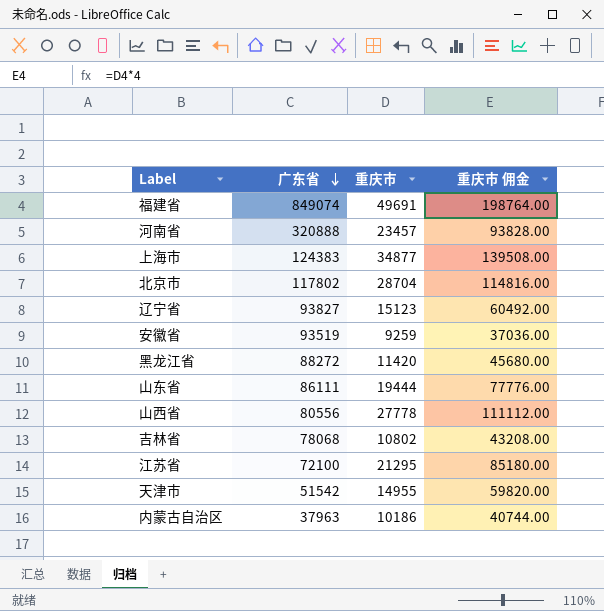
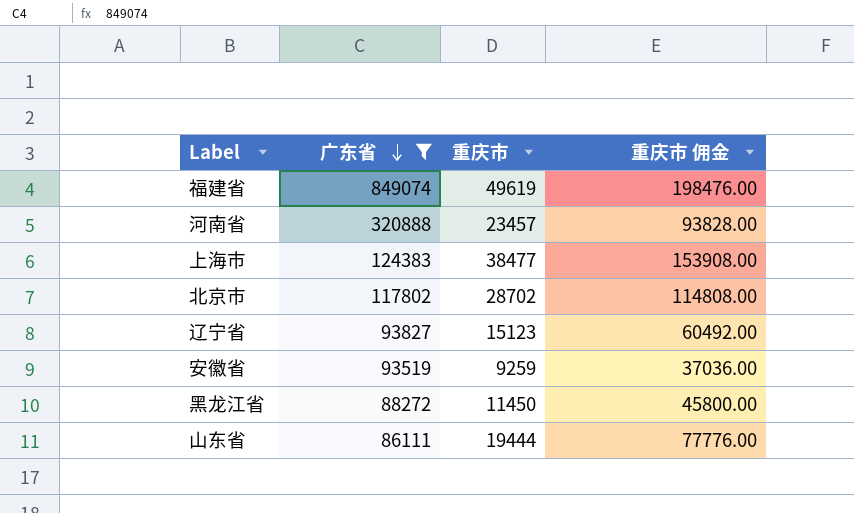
filter: none -> 广东省 >= 86111
福建省 | 重庆市: 49691 -> 49619
福建省 | 重庆市 佣金: 198764.00 -> 198476.00
上海市 | 重庆市: 34877 -> 38477
上海市 | 重庆市 佣金: 139508.00 -> 153908.00
北京市 | 重庆市: 28704 -> 28702
北京市 | 重庆市 佣金: 114816.00 -> 114808.00
黑龙江省 | 重庆市: 11420 -> 11450
黑龙江省 | 重庆市 佣金: 45680.00 -> 45800.00

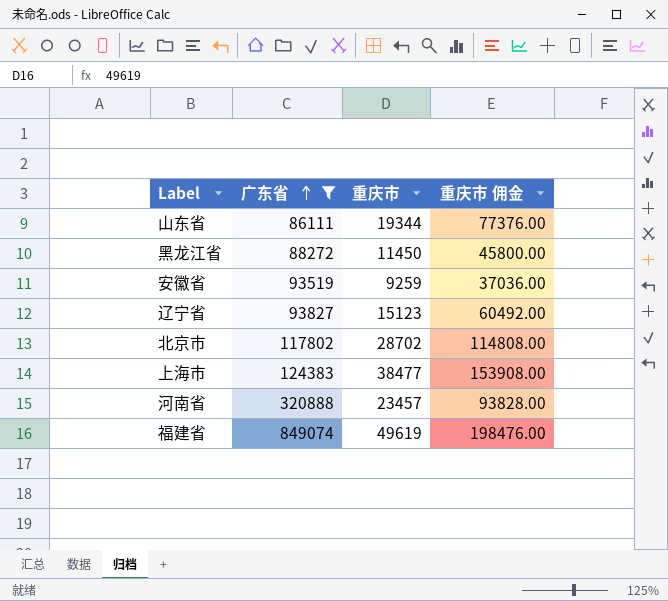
row order: 广东省 descending -> 广东省 ascending
山东省 | 重庆市: 19444 -> 19344
山东省 | 重庆市 佣金: 77776.00 -> 77376.00

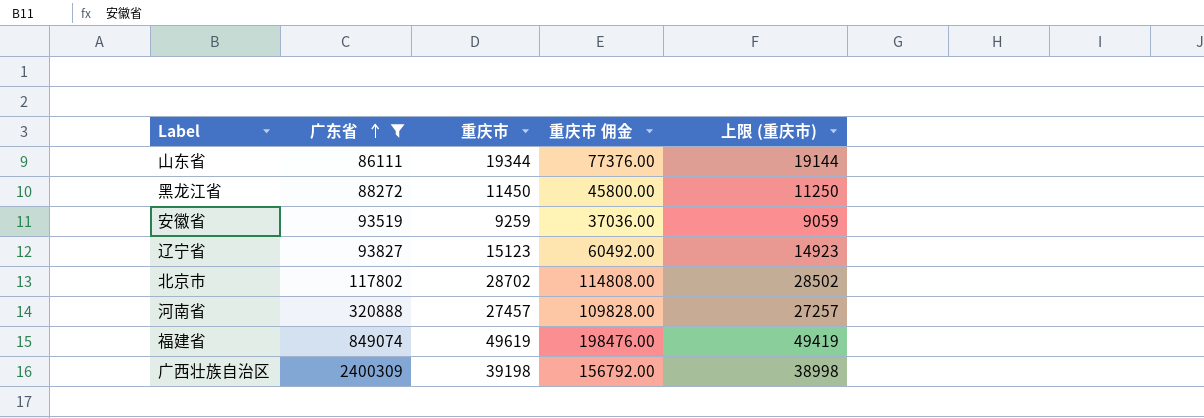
column 上限 (重庆市) | formula: none -> [重庆市] - 200
row 上海市: 124383 | 38477 | 153908.00 -> none
河南省 | 重庆市: 23457 -> 27457
河南省 | 重庆市 佣金: 93828.00 -> 109828.00
row 广西壮族自治区: none -> 2400309 | 39198 | 156792.00 | 38998

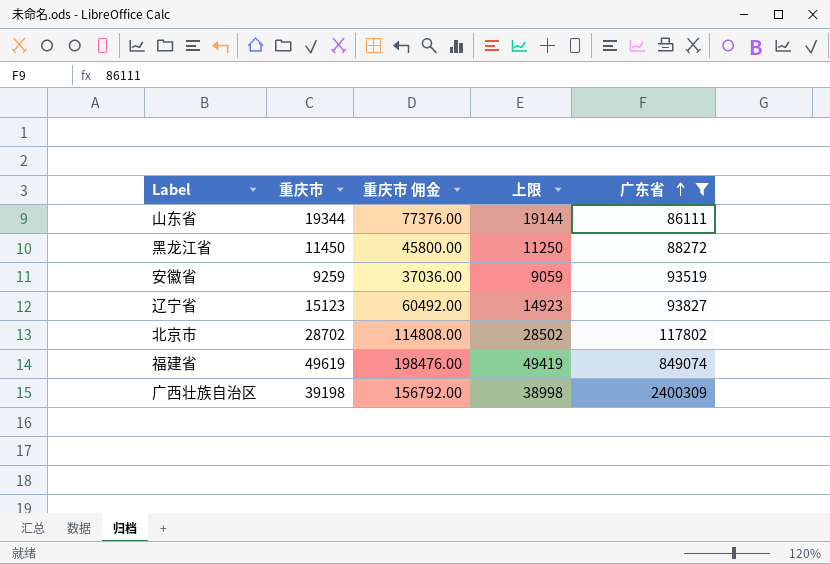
column name: 上限 (重庆市) -> 上限
column 广东省 | position: 2 -> 5
row 河南省: 320888 | 27457 | 109828.00 | 27257 -> none

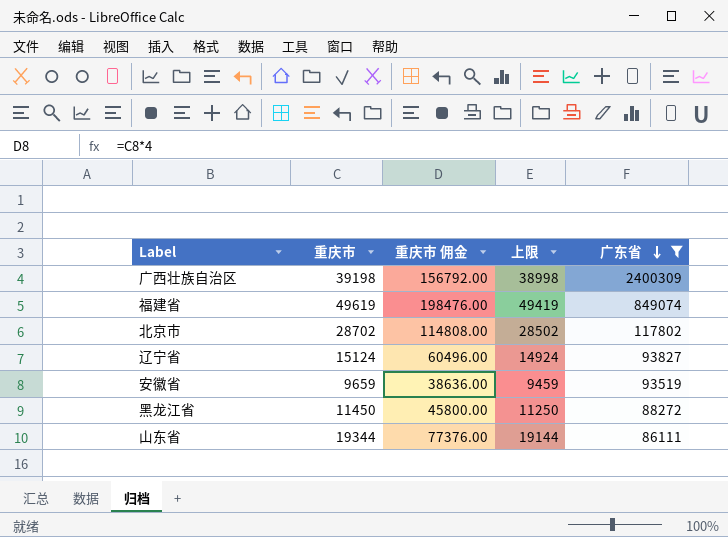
row order: 广东省 ascending -> 广东省 descending
辽宁省 | 重庆市: 15123 -> 15124
辽宁省 | 重庆市 佣金: 60492.00 -> 60496.00
辽宁省 | 上限: 14923 -> 14924
安徽省 | 重庆市: 9259 -> 9659
安徽省 | 重庆市 佣金: 37036.00 -> 38636.00
安徽省 | 上限: 9059 -> 9459

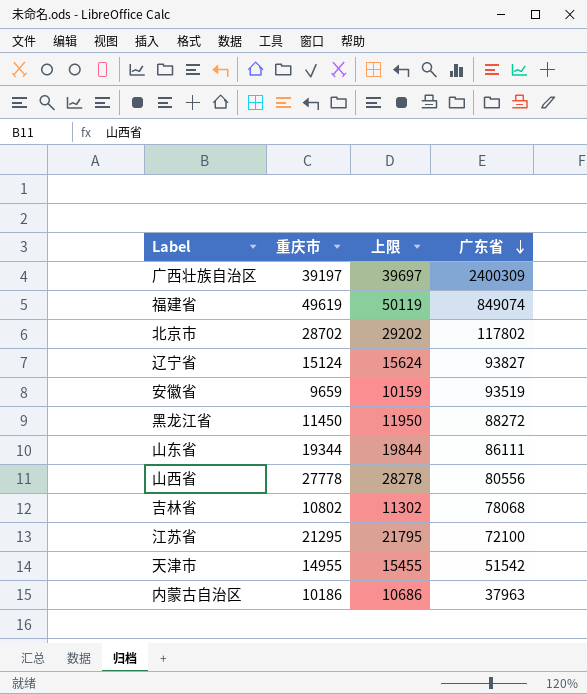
filter: 广东省 >= 86111 -> none
column 重庆市 佣金 | formula: [重庆市] * 4 -> none
column 上限 | formula: [重庆市] - 200 -> [重庆市] + 500
广西壮族自治区 | 重庆市: 39198 -> 39197

